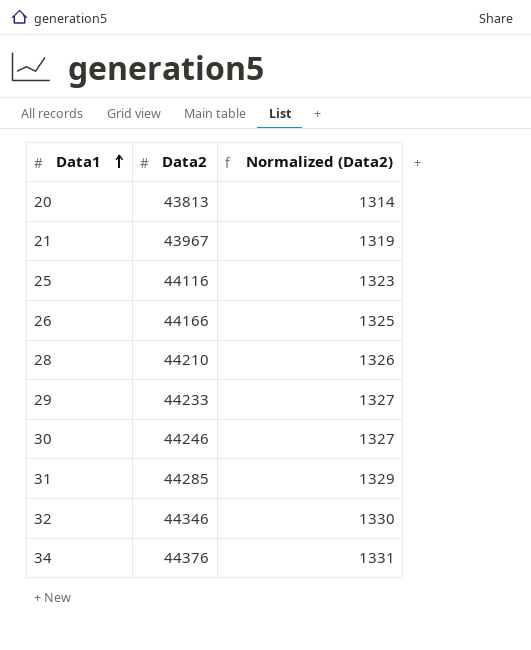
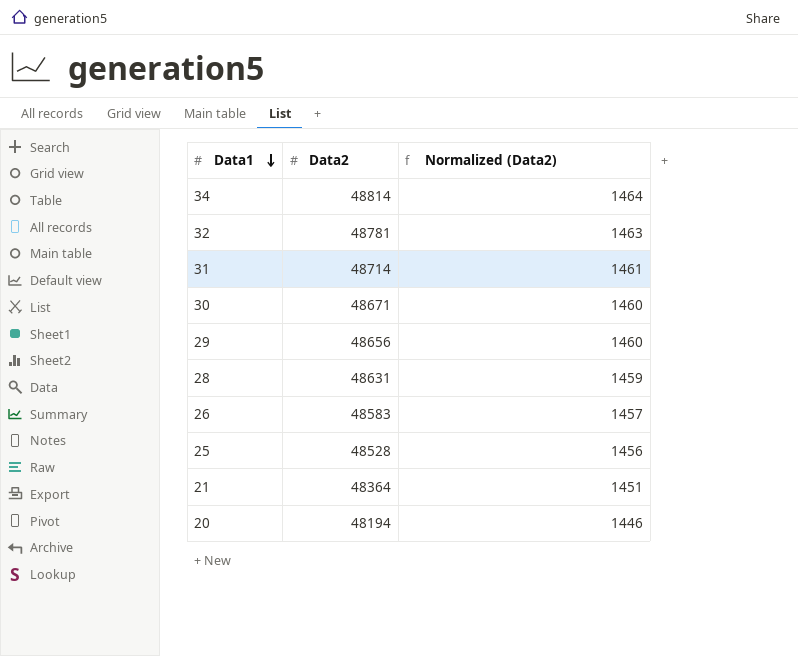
row order: Data1 ascending -> Data1 descending
34 | Data2: 44376 -> 48814
34 | Normalized (Data2): 1331 -> 1464
32 | Data2: 44346 -> 48781
32 | Normalized (Data2): 1330 -> 1463
31 | Data2: 44285 -> 48714
31 | Normalized (Data2): 1329 -> 1461
30 | Data2: 44246 -> 48671
30 | Normalized (Data2): 1327 -> 1460
29 | Data2: 44233 -> 48656
29 | Normalized (Data2): 1327 -> 1460
28 | Data2: 44210 -> 48631
28 | Normalized (Data2): 1326 -> 1459
26 | Data2: 44166 -> 48583
26 | Normalized (Data2): 1325 -> 1457
25 | Data2: 44116 -> 48528
25 | Normalized (Data2): 1323 -> 1456
21 | Data2: 43967 -> 48364
21 | Normalized (Data2): 1319 -> 1451
20 | Data2: 43813 -> 48194
20 | Normalized (Data2): 1314 -> 1446

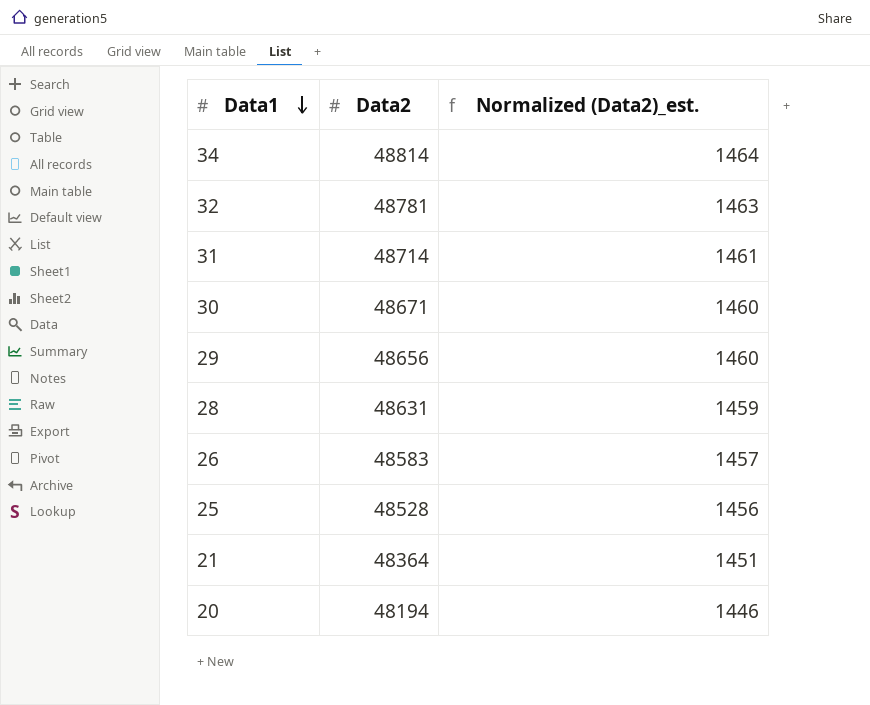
column name: Normalized (Data2) -> Normalized (Data2)_est.

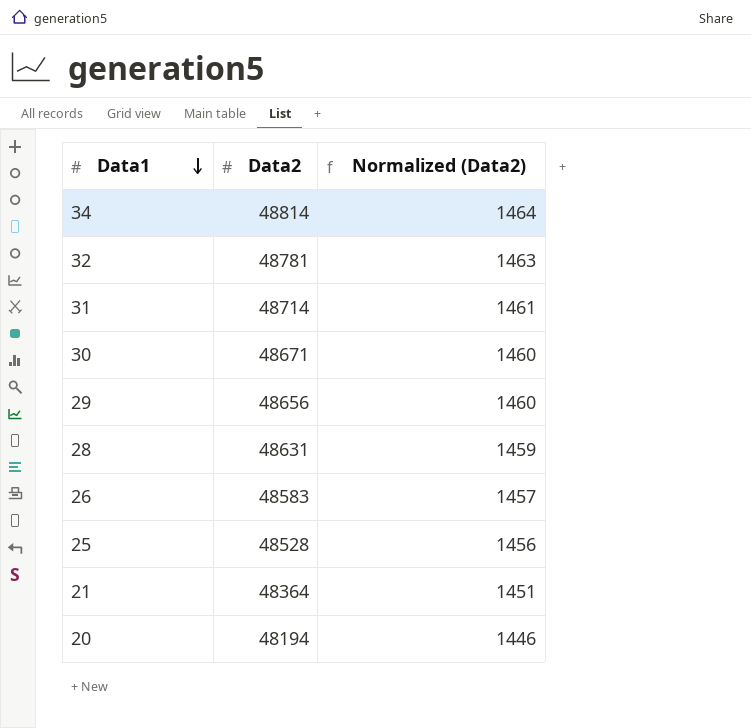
column name: Normalized (Data2)_est. -> Normalized (Data2)

